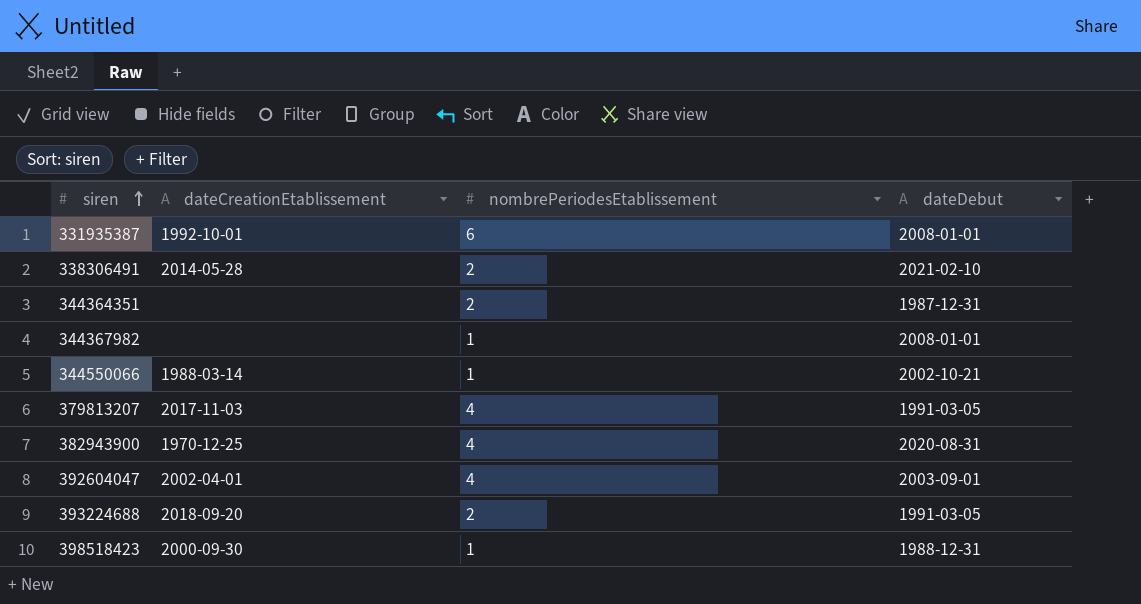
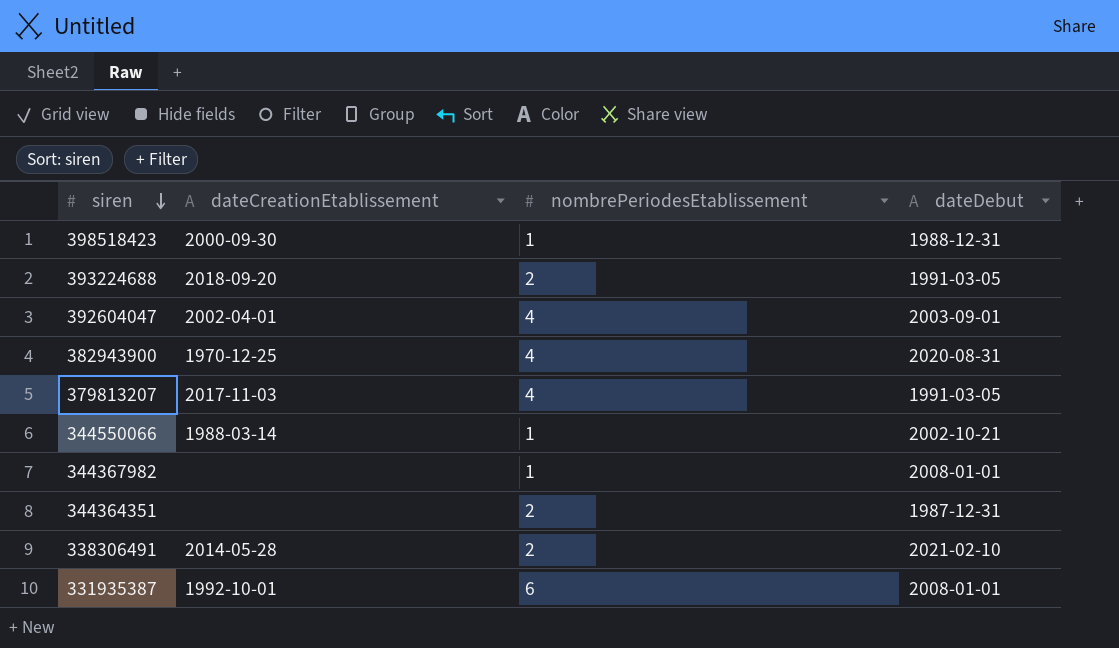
row order: siren ascending -> siren descending

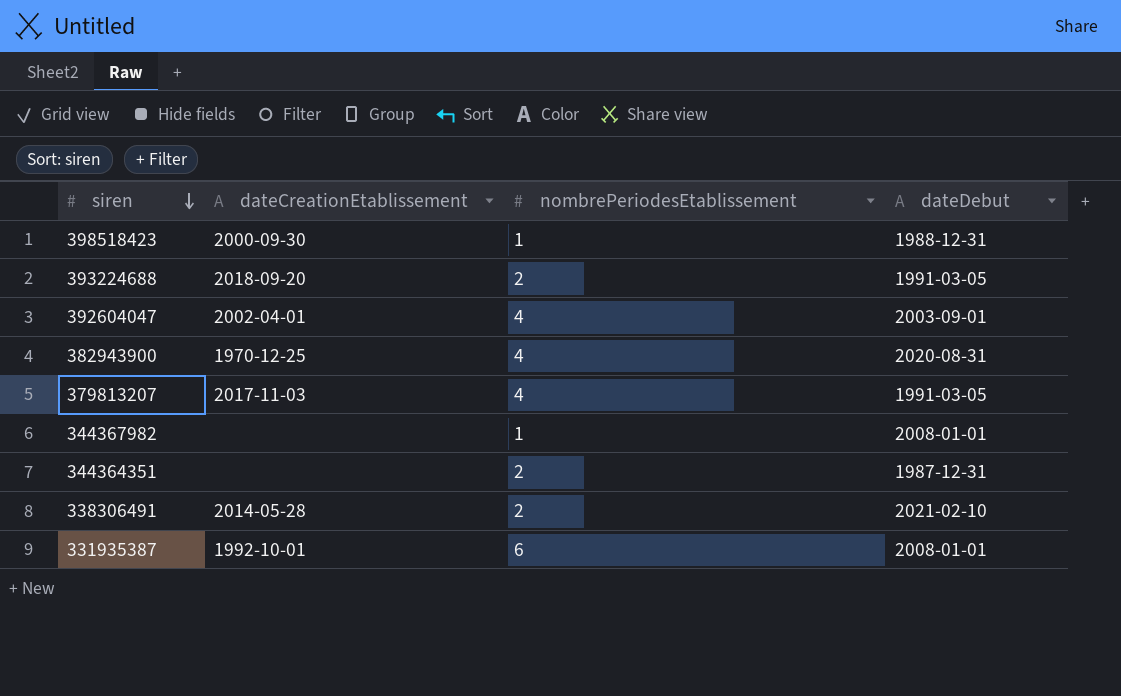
row 344550066: 1988-03-14 | 1 | 2002-10-21 -> none

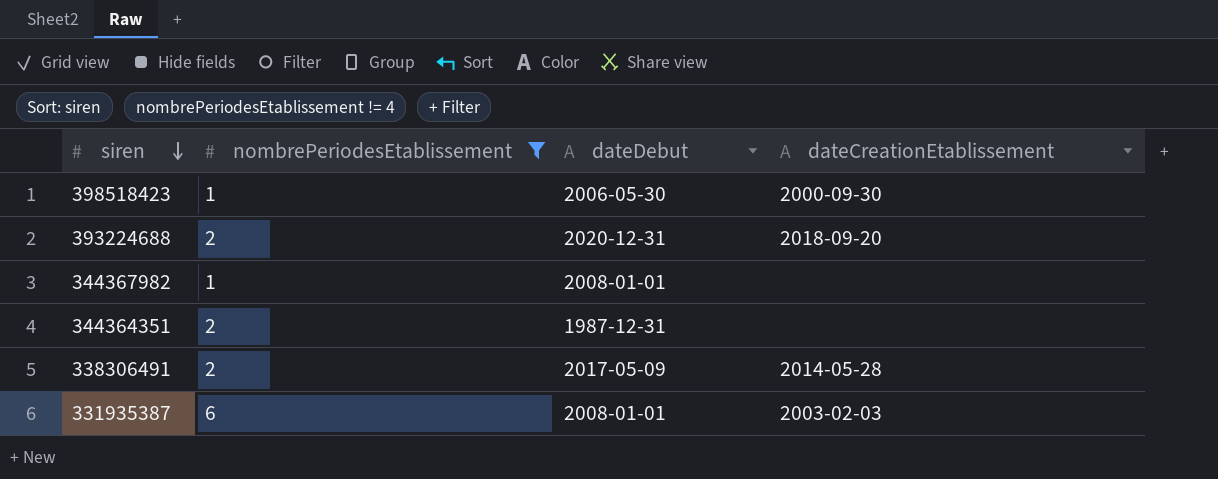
filter: none -> nombrePeriodesEtablissement != 4
column dateCreationEtablissement | position: 2 -> 4
398518423 | dateDebut: 1988-12-31 -> 2006-05-30
393224688 | dateDebut: 1991-03-05 -> 2020-12-31
338306491 | dateDebut: 2021-02-10 -> 2017-05-09
331935387 | dateCreationEtablissement: 1992-10-01 -> 2003-02-03

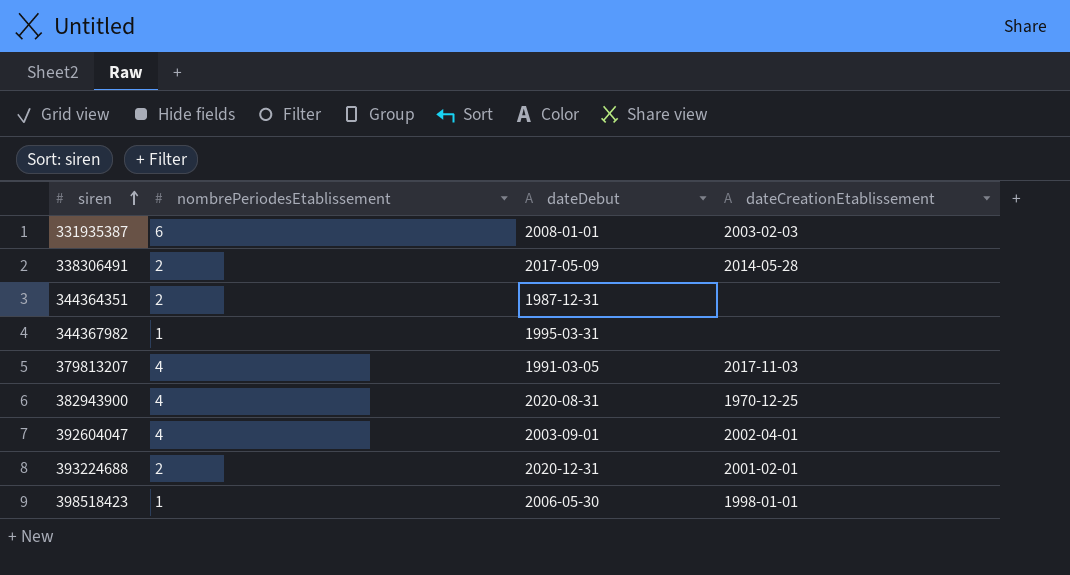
filter: nombrePeriodesEtablissement != 4 -> none
row order: siren descending -> siren ascending
344367982 | dateDebut: 2008-01-01 -> 1995-03-31
393224688 | dateCreationEtablissement: 2018-09-20 -> 2001-02-01
398518423 | dateCreationEtablissement: 2000-09-30 -> 1998-01-01

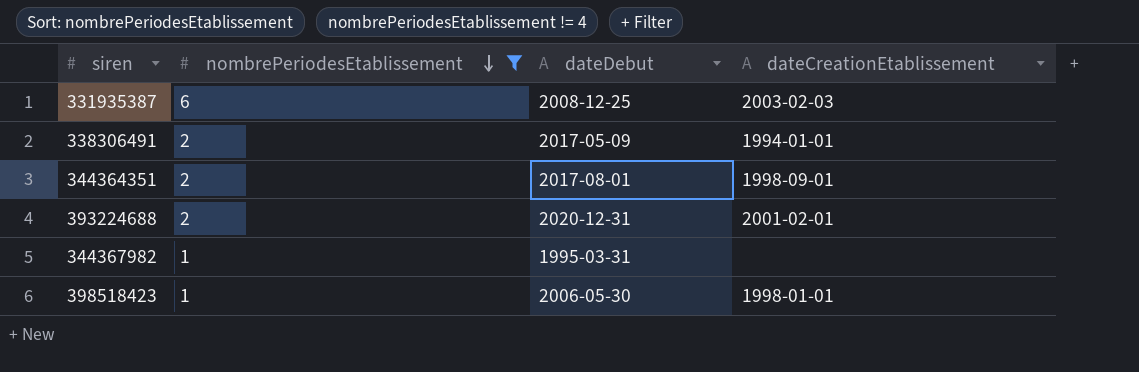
filter: none -> nombrePeriodesEtablissement != 4
row order: siren ascending -> nombrePeriodesEtablissement descending
331935387 | dateDebut: 2008-01-01 -> 2008-12-25
338306491 | dateCreationEtablissement: 2014-05-28 -> 1994-01-01
344364351 | dateDebut: 1987-12-31 -> 2017-08-01
344364351 | dateCreationEtablissement: none -> 1998-09-01

